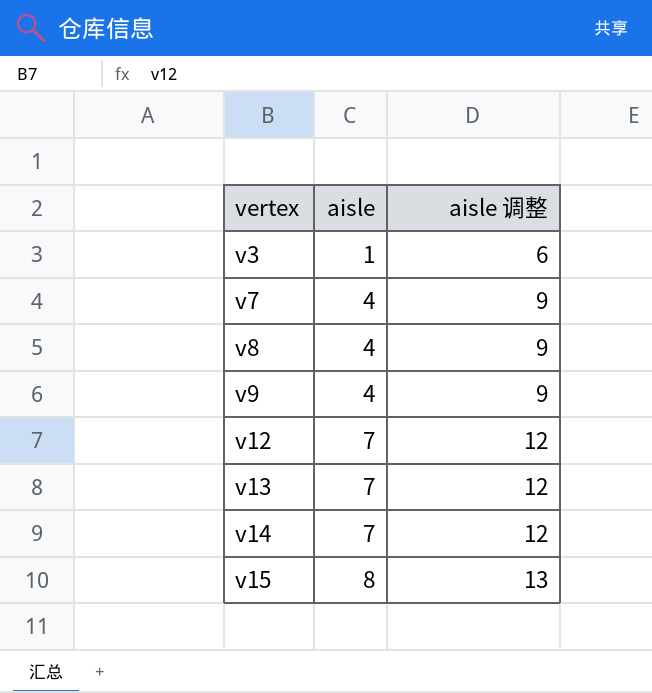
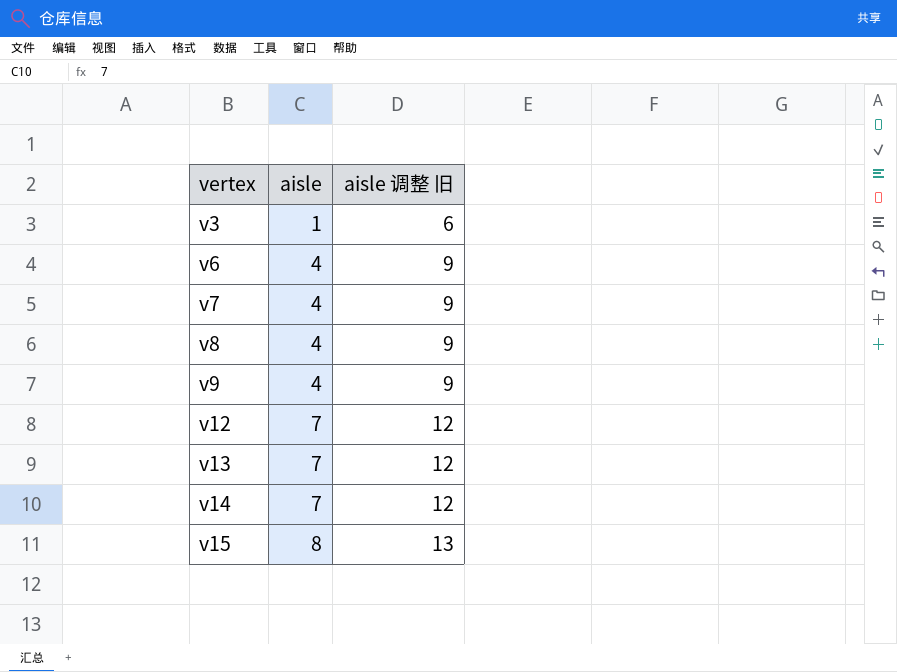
column name: aisle 调整 -> aisle 调整 旧
row v6: none -> 4 | 9

